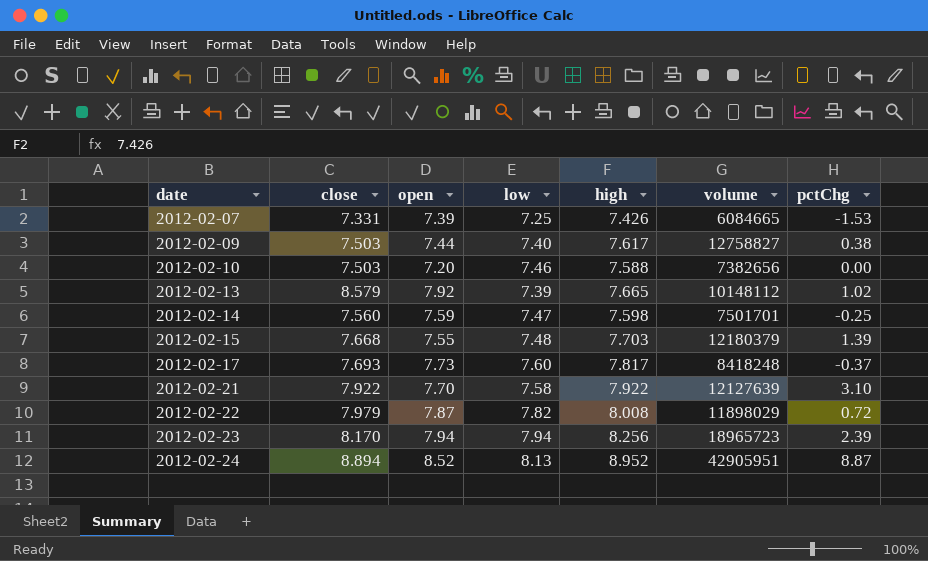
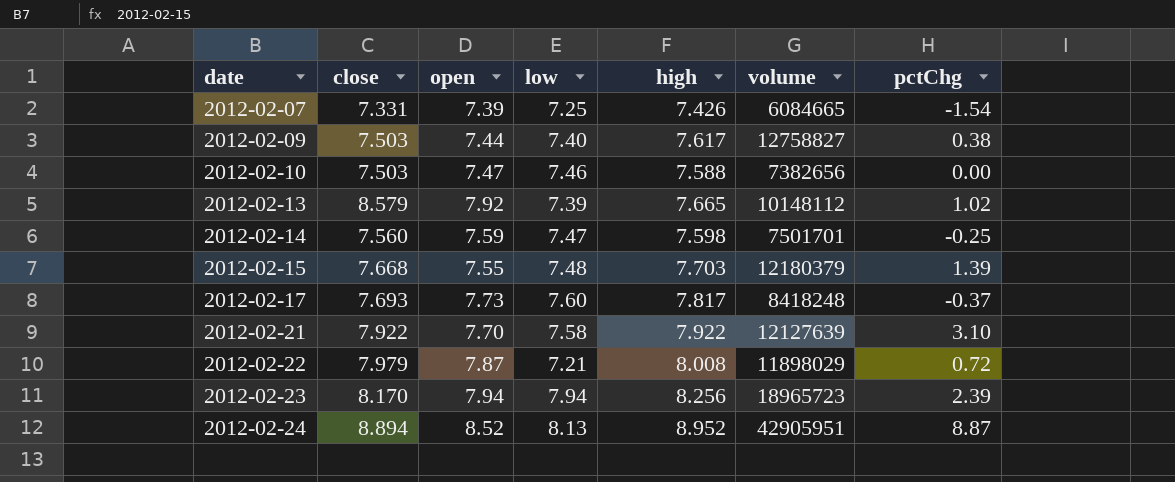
2012-02-07 | pctChg: -1.53 -> -1.54
2012-02-10 | open: 7.20 -> 7.47
2012-02-22 | low: 7.82 -> 7.21

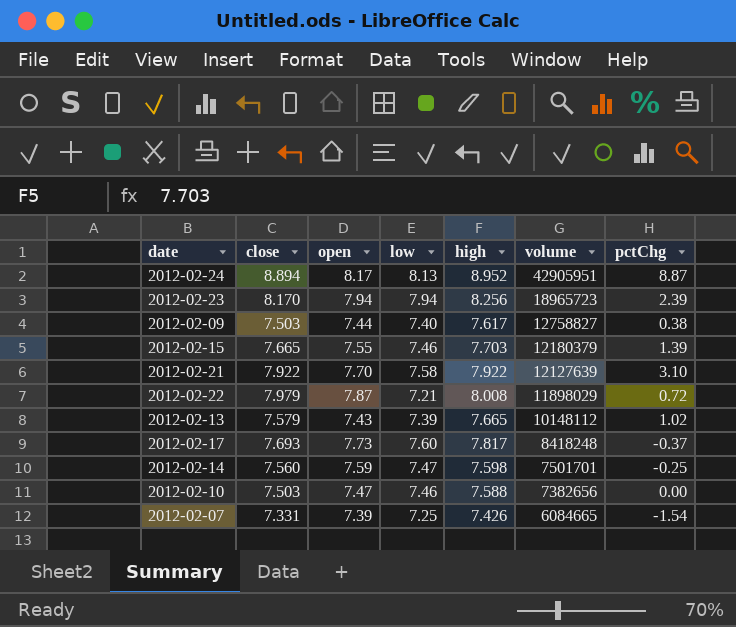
row order: date ascending -> volume descending
2012-02-24 | open: 8.52 -> 8.17
2012-02-15 | close: 7.668 -> 7.665
2012-02-15 | low: 7.48 -> 7.46
2012-02-13 | close: 8.579 -> 7.579
2012-02-13 | open: 7.92 -> 7.43

